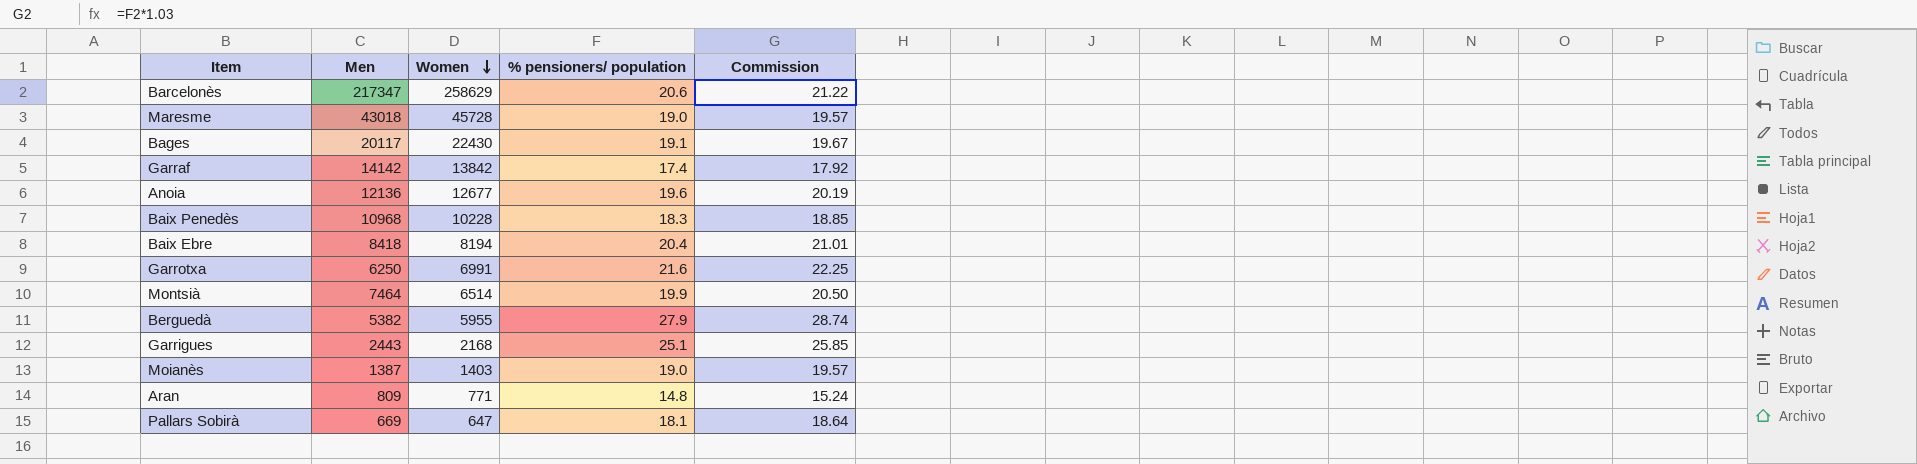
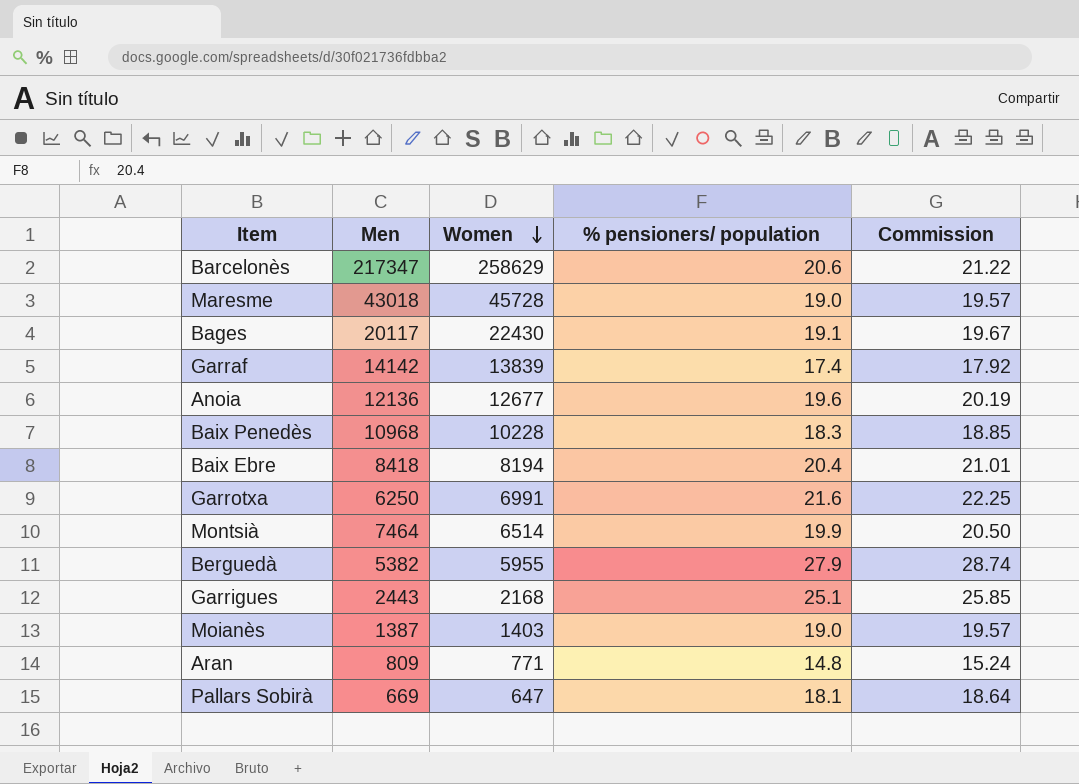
Garraf | Women: 13842 -> 13839

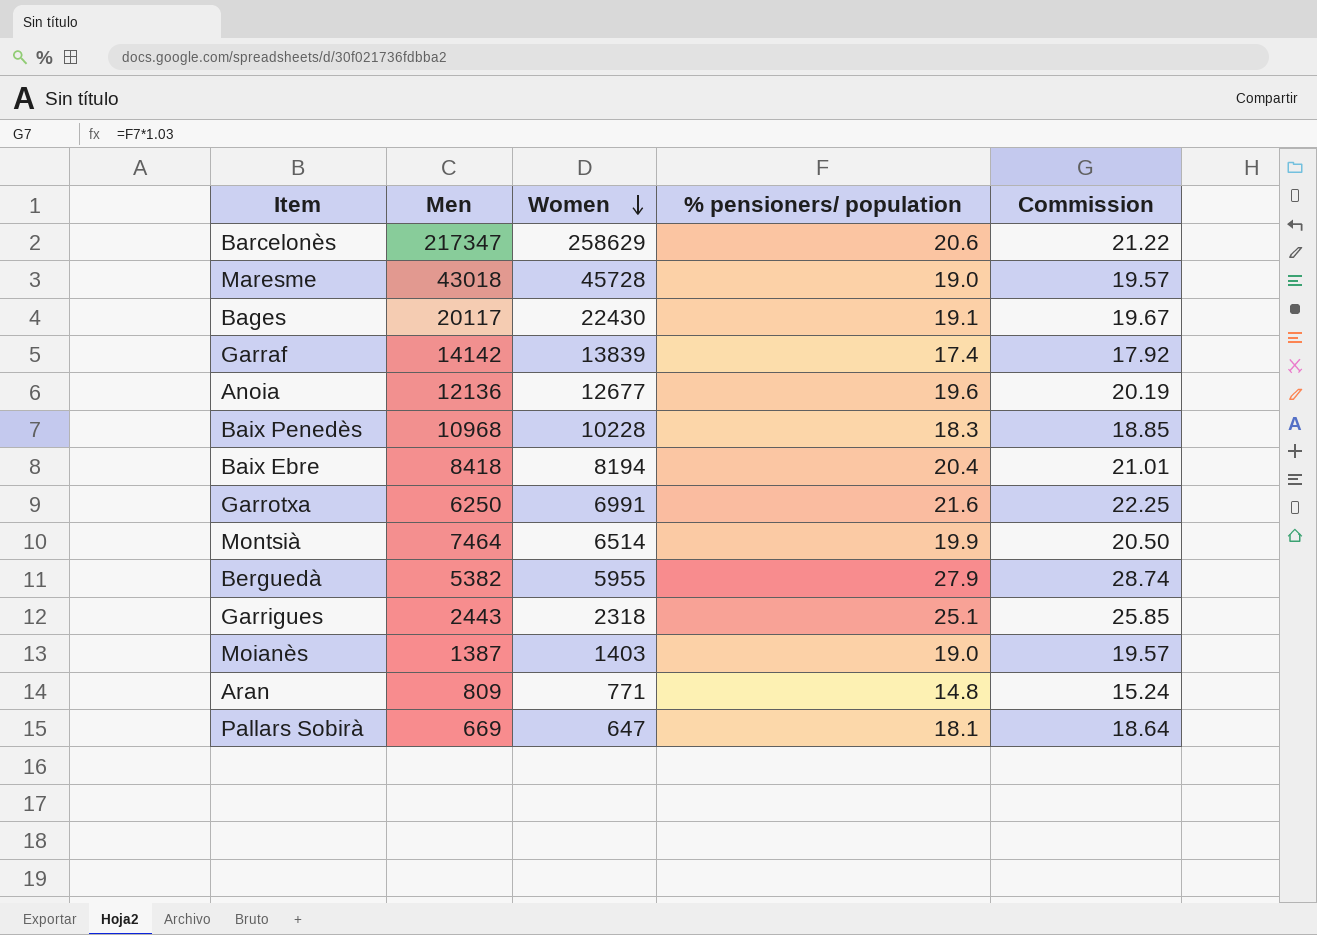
Garrigues | Women: 2168 -> 2318

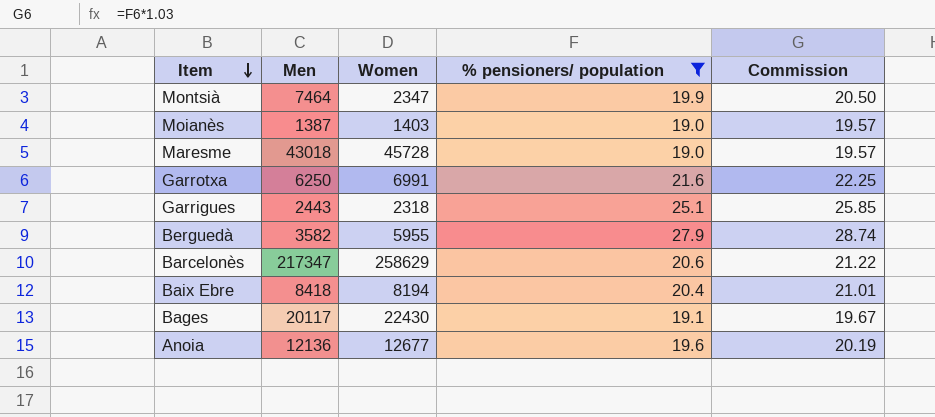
filter: none -> % pensioners/ population >= 19.0
row order: Women descending -> Item descending
Montsià | Women: 6514 -> 2347
Berguedà | Men: 5382 -> 3582

